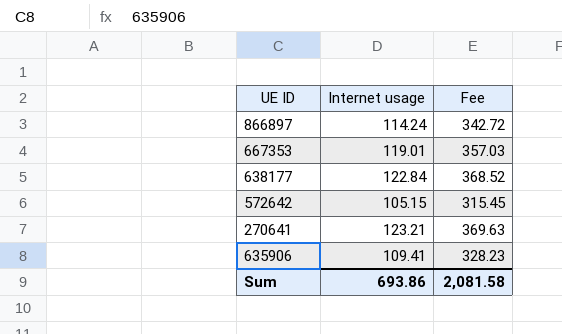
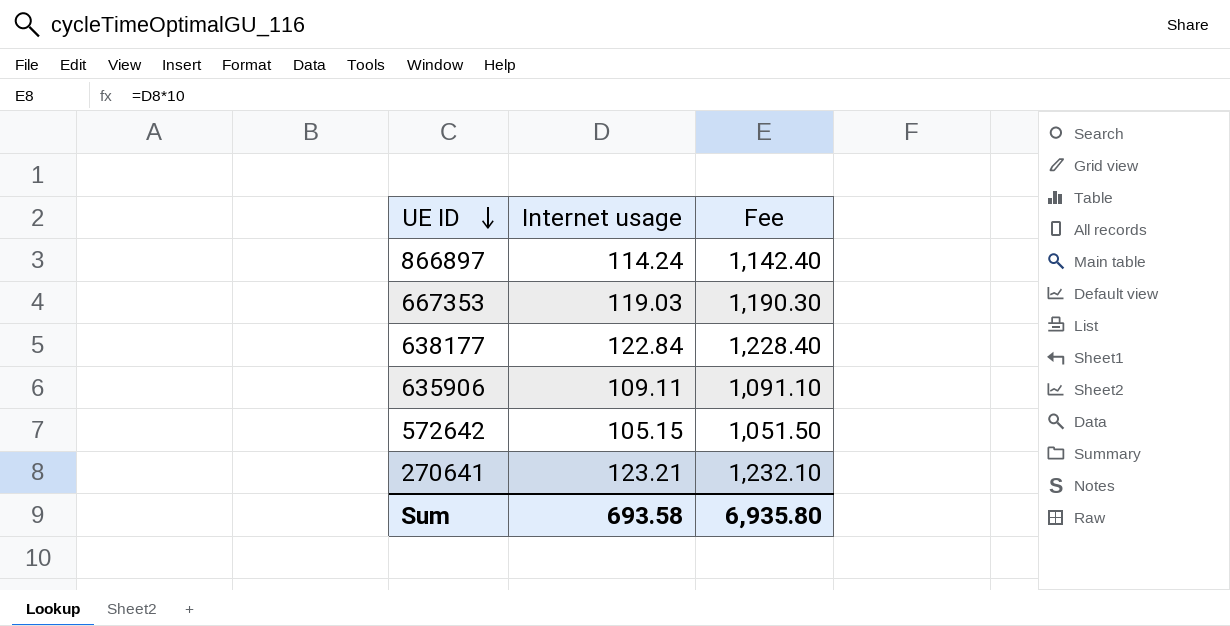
row order: none -> UE ID descending
column Fee | formula: [Internet usage] * 3 -> [Internet usage] * 10
667353 | Internet usage: 119.01 -> 119.03
635906 | Internet usage: 109.41 -> 109.11
Sum | Internet usage: 693.86 -> 693.58
Sum | Fee: 2,081.58 -> 6,935.80

